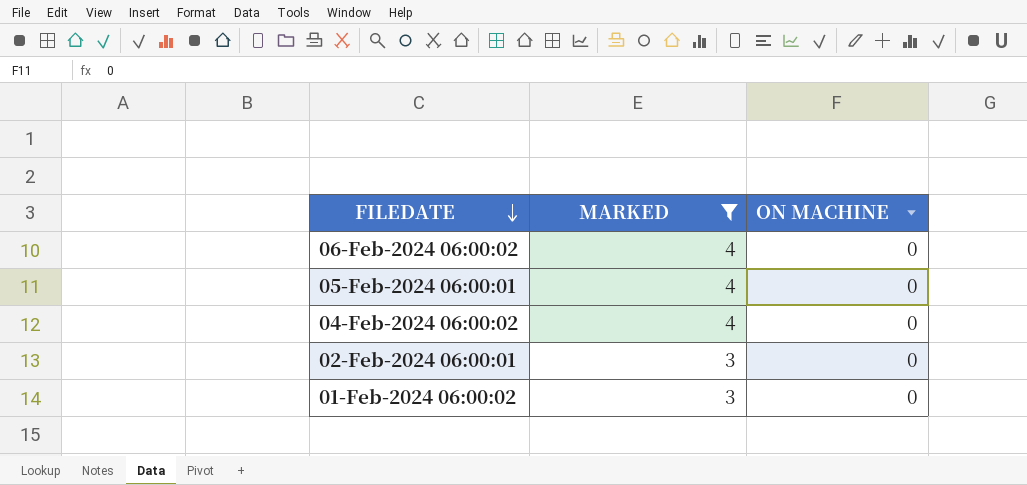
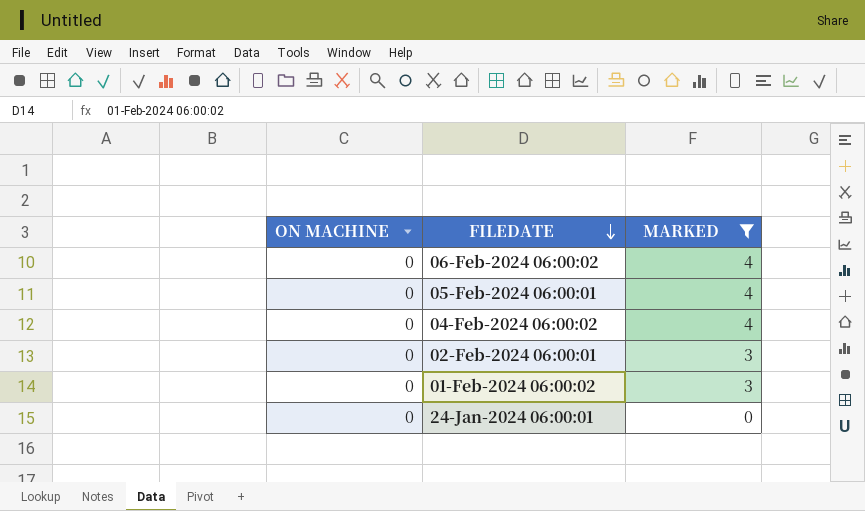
column ON MACHINE | position: 3 -> 1
row 24-Jan-2024 06:00:01: none -> 0 | 0

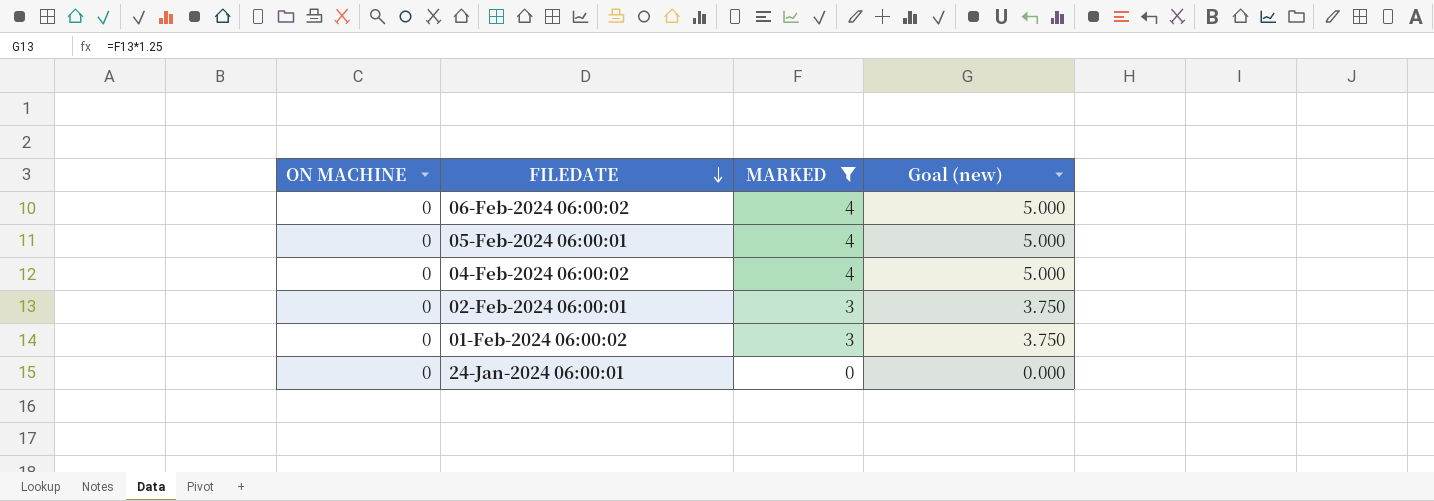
column Goal (new) | formula: none -> [MARKED] * 1.25

